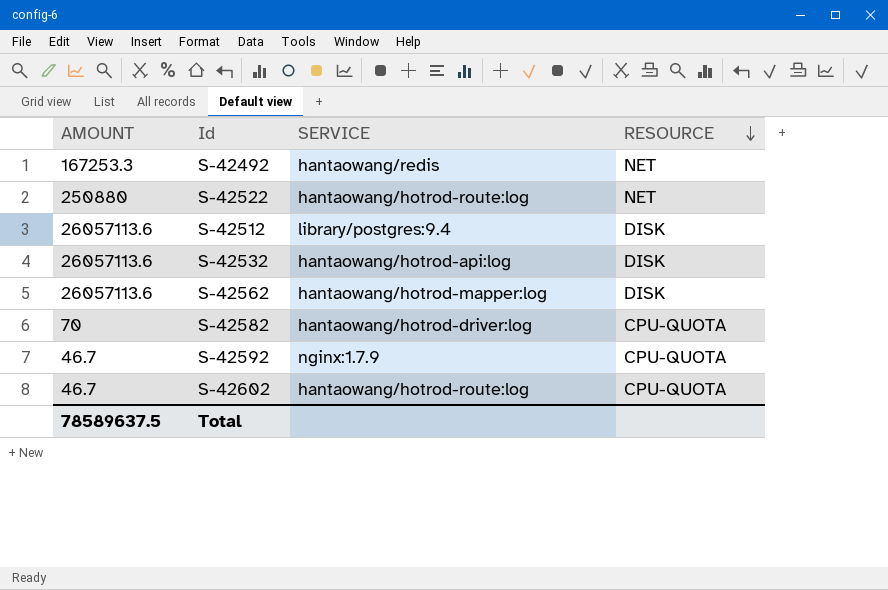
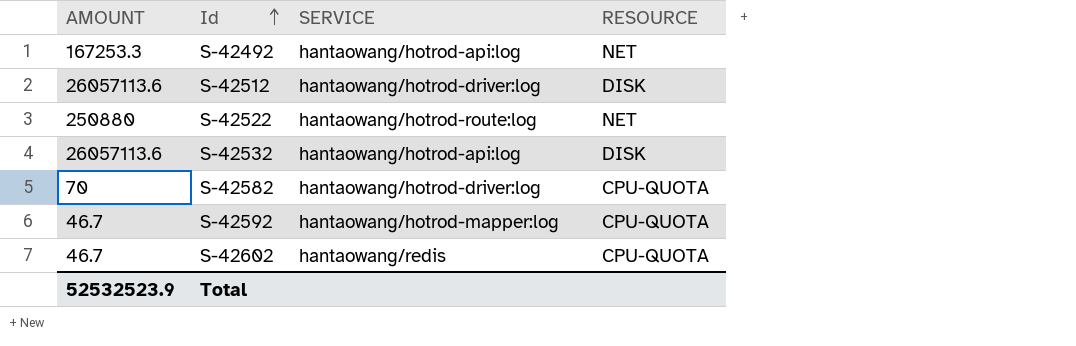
row order: RESOURCE descending -> Id ascending
row S-42562: 26057113.6 | hantaowang/hotrod-mapper:log | DISK -> none
S-42492 | SERVICE: hantaowang/redis -> hantaowang/hotrod-api:log
S-42512 | SERVICE: library/postgres:9.4 -> hantaowang/hotrod-driver:log
S-42592 | SERVICE: nginx:1.7.9 -> hantaowang/hotrod-mapper:log
S-42602 | SERVICE: hantaowang/hotrod-route:log -> hantaowang/redis
Total | AMOUNT: 78589637.5 -> 52532523.9

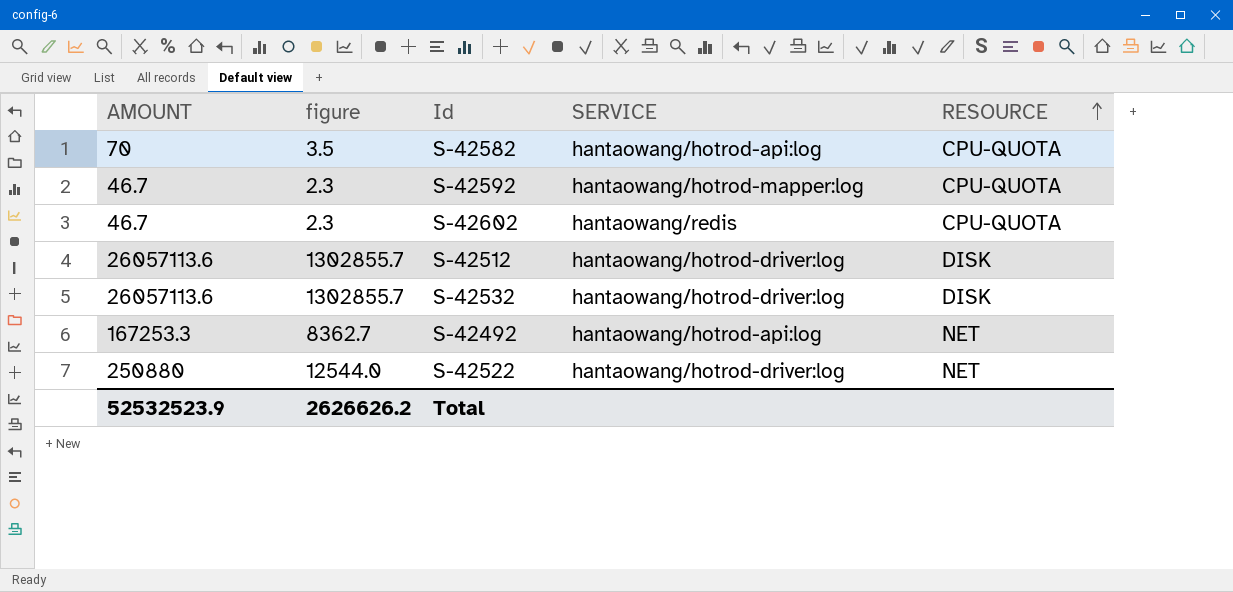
row order: Id ascending -> RESOURCE ascending
column figure | formula: none -> [AMOUNT] * 0.05
S-42582 | SERVICE: hantaowang/hotrod-driver:log -> hantaowang/hotrod-api:log
S-42532 | SERVICE: hantaowang/hotrod-api:log -> hantaowang/hotrod-driver:log
S-42522 | SERVICE: hantaowang/hotrod-route:log -> hantaowang/hotrod-driver:log

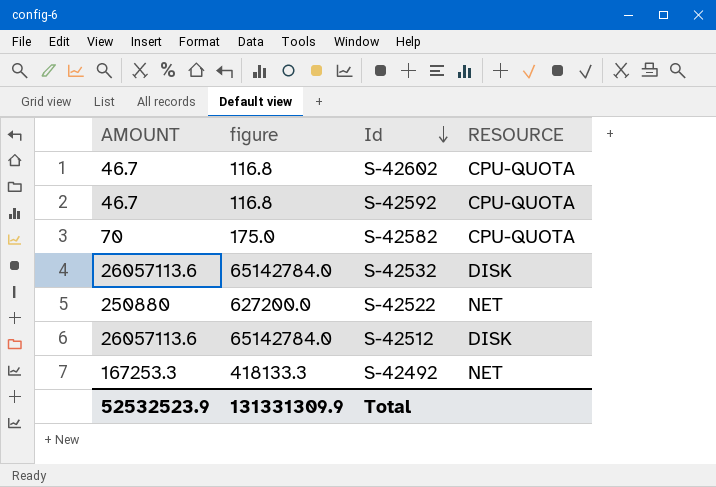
row order: RESOURCE ascending -> Id descending
column SERVICE | position: 4 -> none
column figure | formula: [AMOUNT] * 0.05 -> [AMOUNT] * 2.5
Total | figure: 2626626.2 -> 131331309.9

